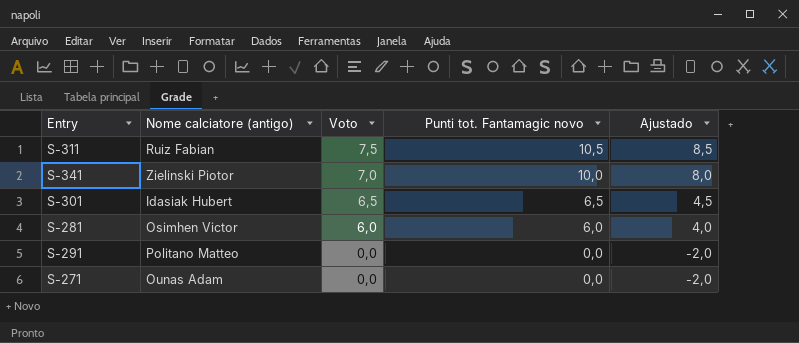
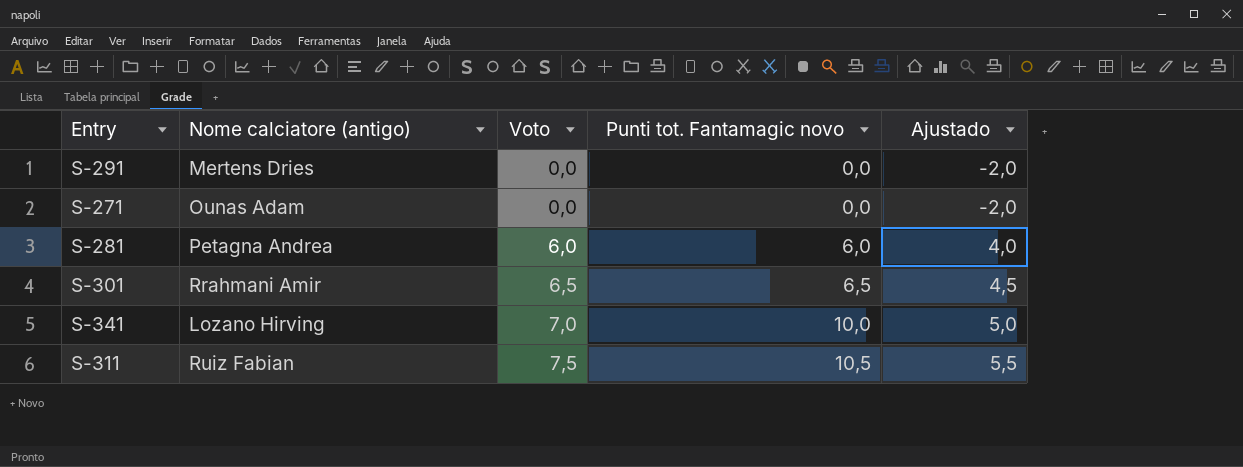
row order: Voto descending -> Voto ascending
column Ajustado | formula: [Punti tot. Fantamagic novo] - 2 -> [Voto] - 2
S-291 | Nome calciatore (antigo): Politano Matteo -> Mertens Dries
S-281 | Nome calciatore (antigo): Osimhen Victor -> Petagna Andrea
S-301 | Nome calciatore (antigo): Idasiak Hubert -> Rrahmani Amir
S-341 | Nome calciatore (antigo): Zielinski Piotor -> Lozano Hirving

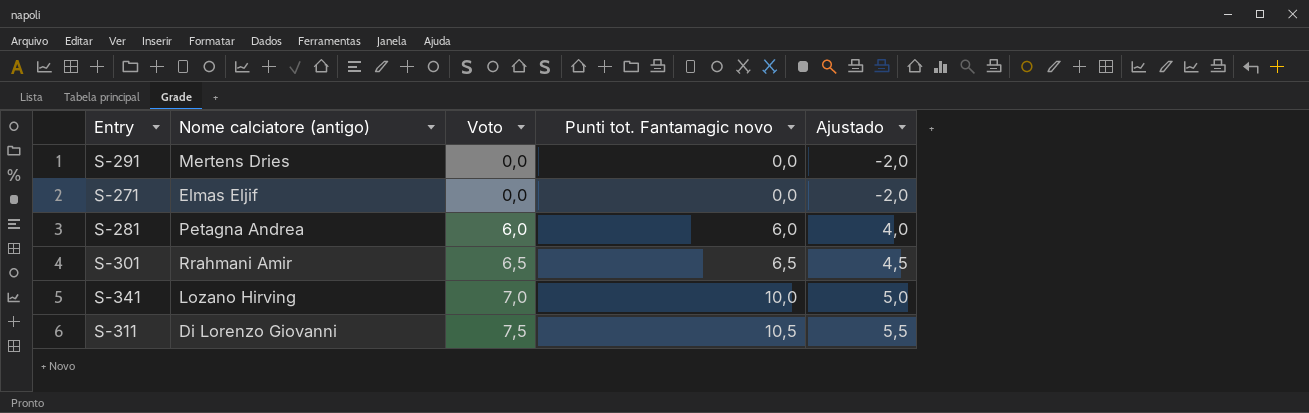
S-271 | Nome calciatore (antigo): Ounas Adam -> Elmas Eljif
S-311 | Nome calciatore (antigo): Ruiz Fabian -> Di Lorenzo Giovanni

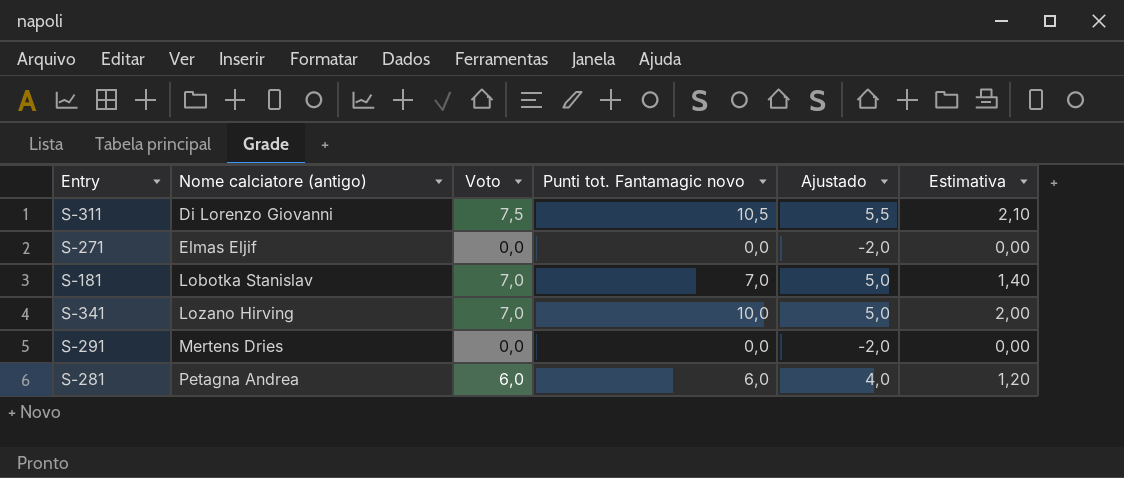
row order: Voto ascending -> Nome calciatore (antigo) ascending
column Estimativa | formula: none -> [Punti tot. Fantamagic novo] * 0,2
row S-301: Rrahmani Amir | 6,5 | 6,5 | 4,5 -> none
row S-181: none -> Lobotka Stanislav | 7,0 | 7,0 | 5,0 | 1,40

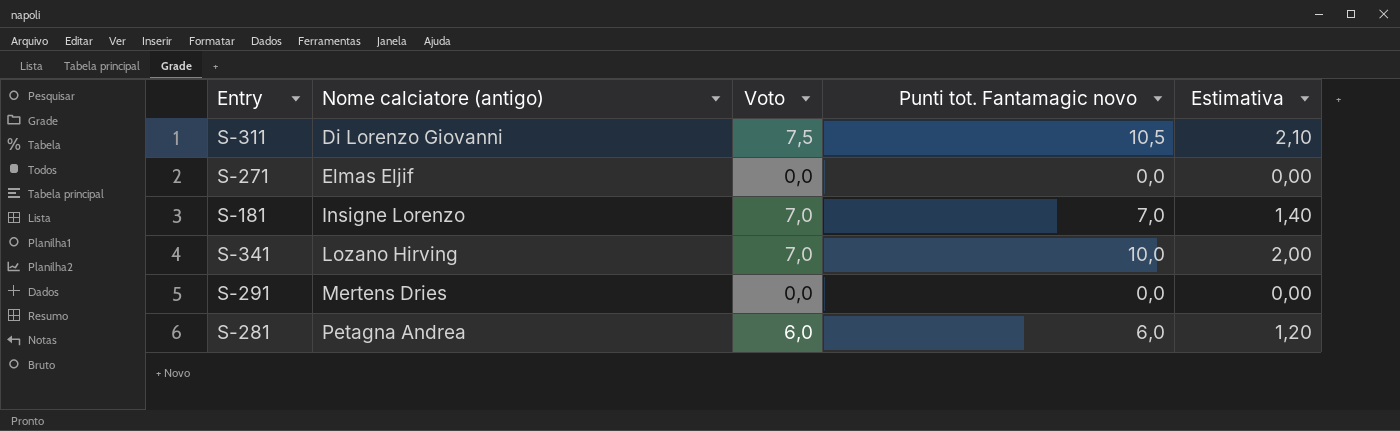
column Ajustado | formula: [Voto] - 2 -> none
S-181 | Nome calciatore (antigo): Lobotka Stanislav -> Insigne Lorenzo

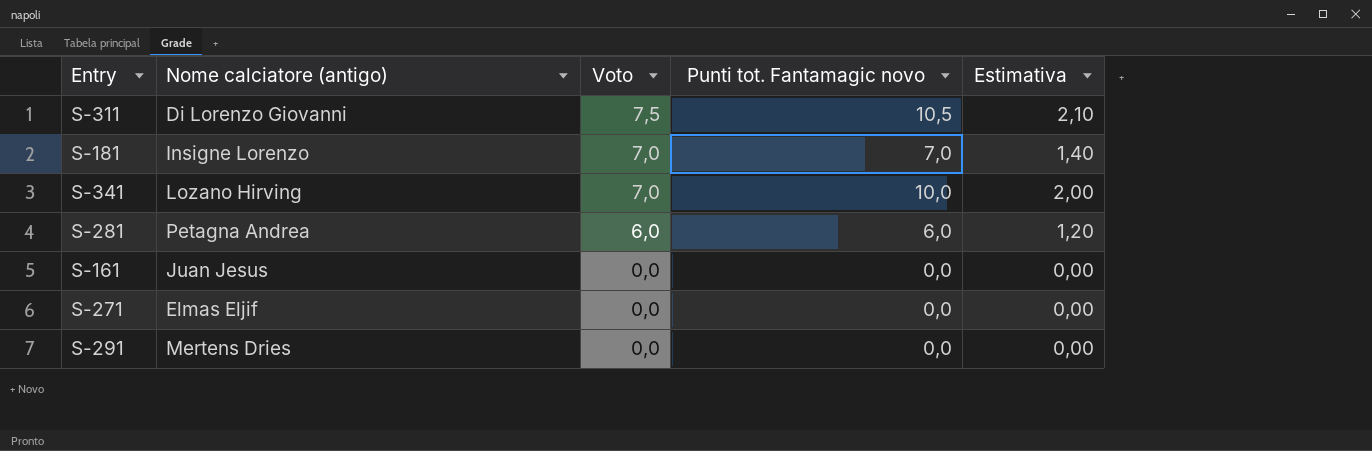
row order: Nome calciatore (antigo) ascending -> Voto descending
row S-161: none -> Juan Jesus | 0,0 | 0,0 | 0,00

